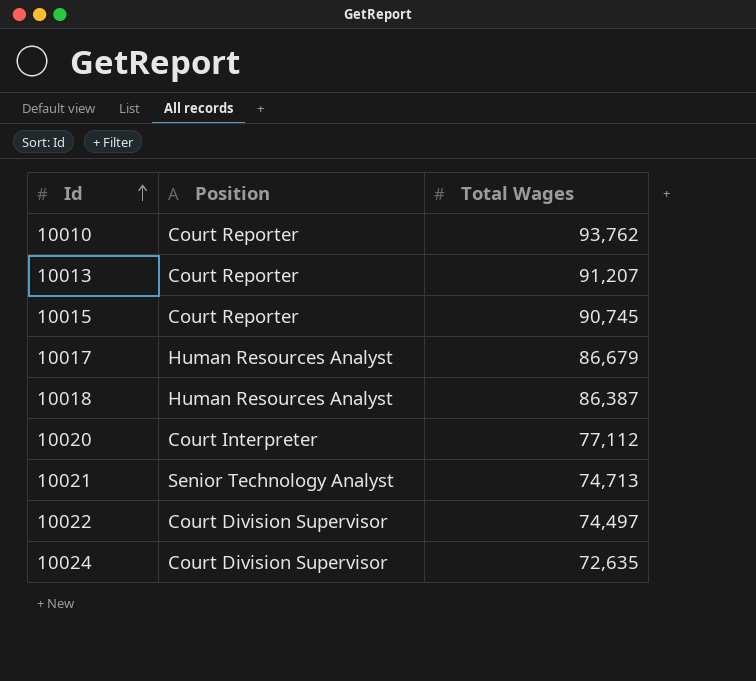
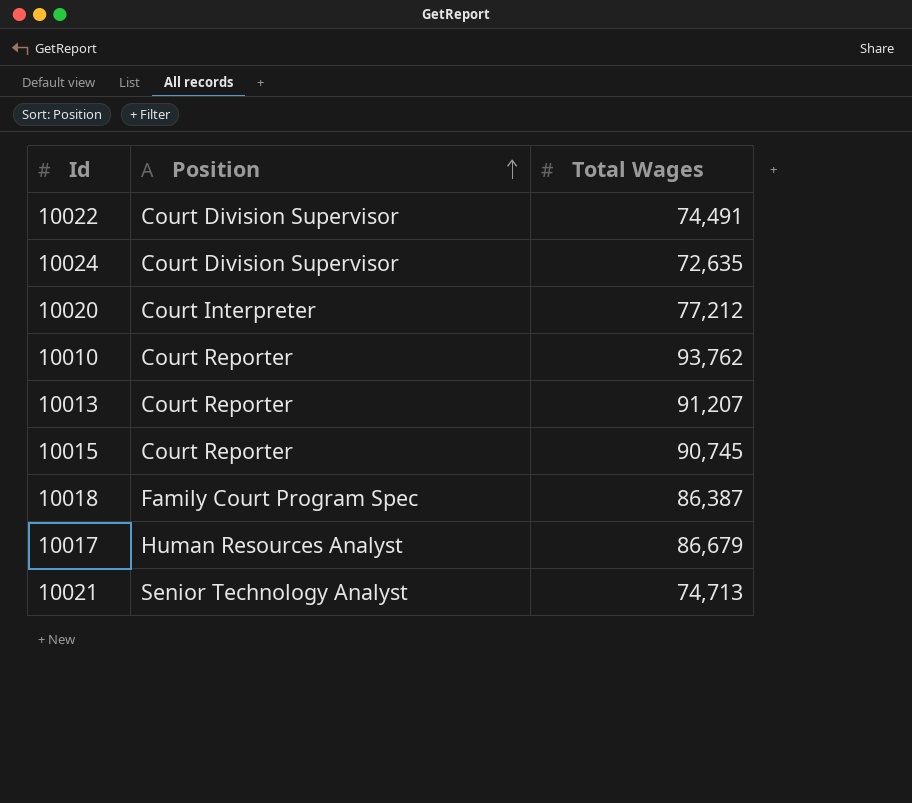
row order: Id ascending -> Position ascending
10022 | Total Wages: 74,497 -> 74,491
10020 | Total Wages: 77,112 -> 77,212
10018 | Position: Human Resources Analyst -> Family Court Program Spec

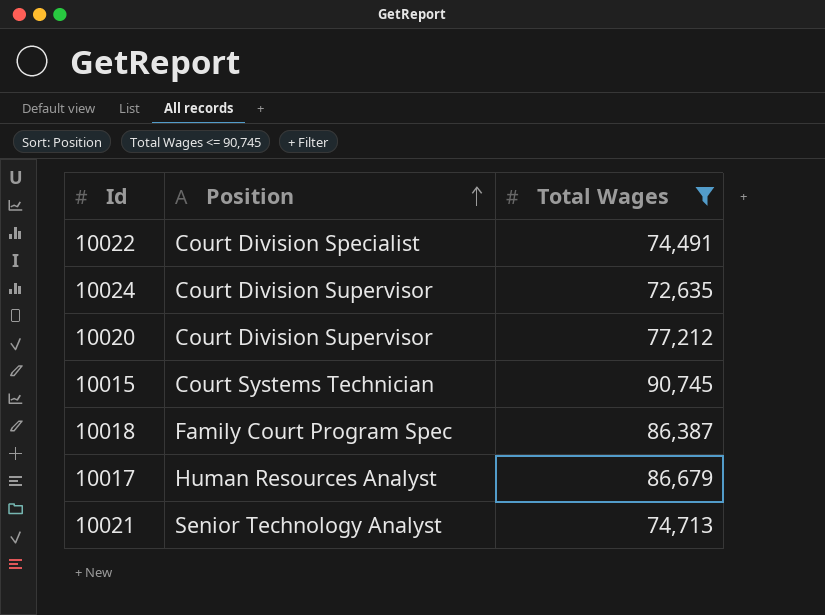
filter: none -> Total Wages <= 90,745
10022 | Position: Court Division Supervisor -> Court Division Specialist
10020 | Position: Court Interpreter -> Court Division Supervisor
10015 | Position: Court Reporter -> Court Systems Technician

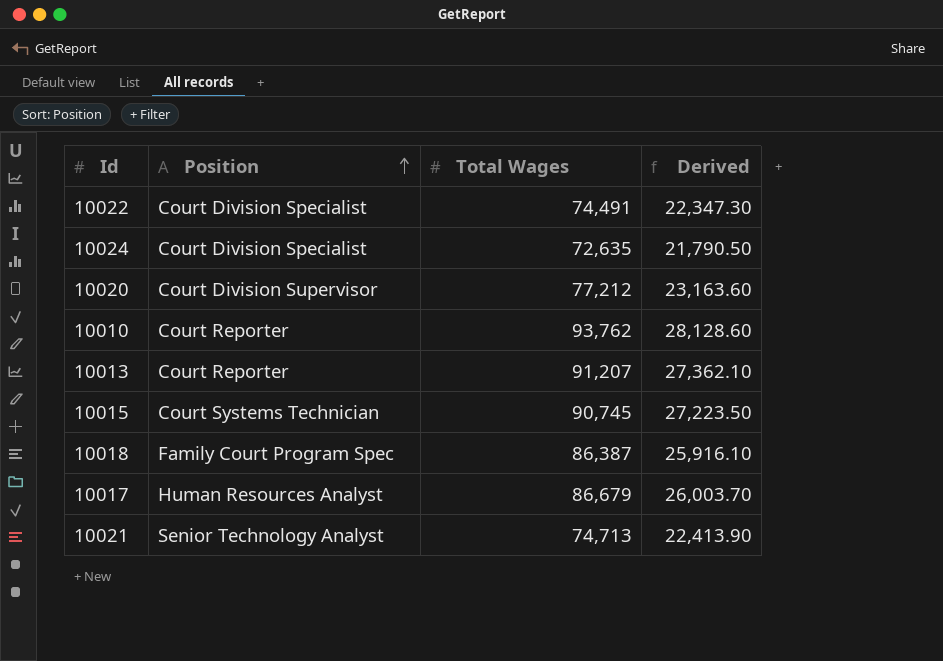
filter: Total Wages <= 90,745 -> none
column Derived | formula: none -> [Total Wages] * 0.3
10024 | Position: Court Division Supervisor -> Court Division Specialist

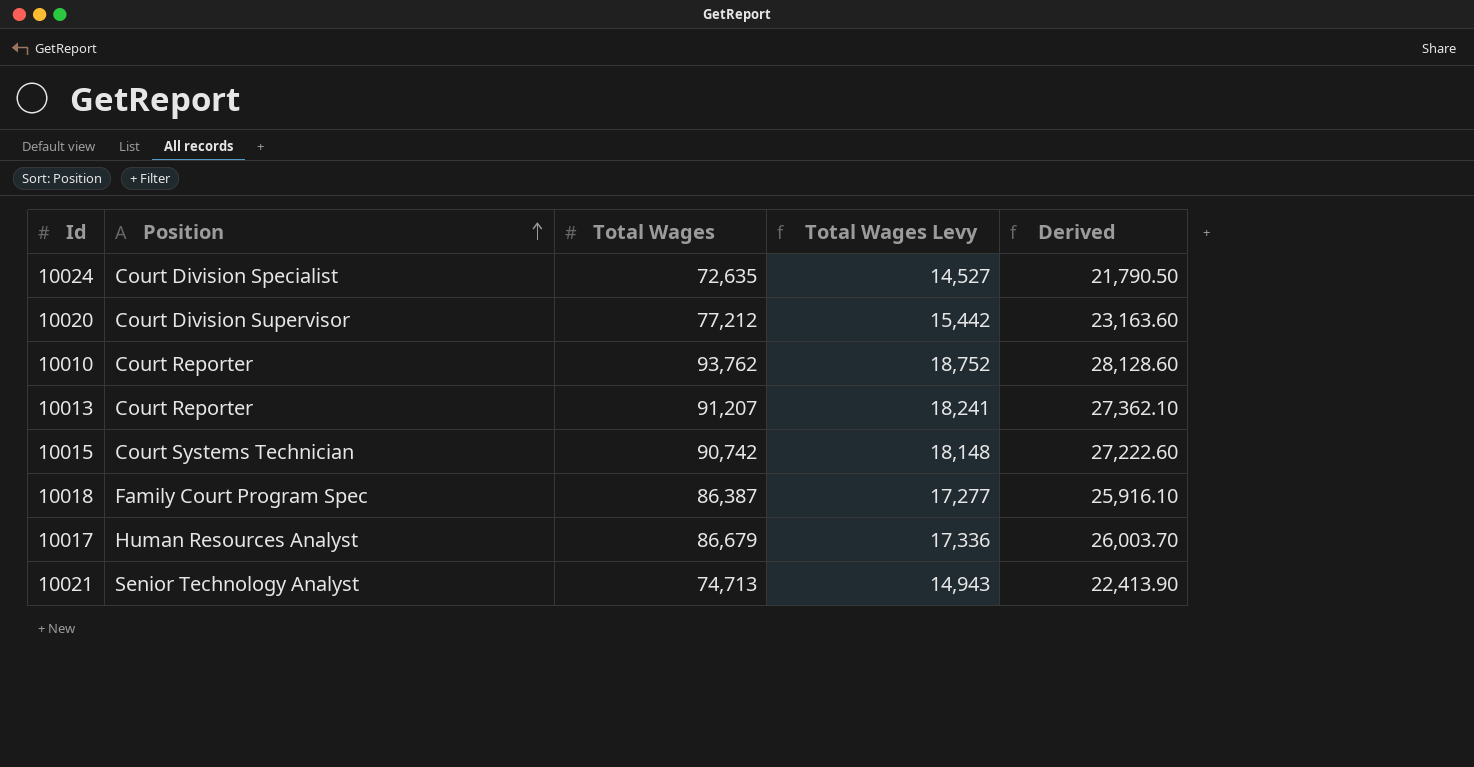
column Total Wages Levy | formula: none -> [Total Wages] * 0.2
row 10022: Court Division Specialist | 74,491 | 22,347.30 -> none
10015 | Total Wages: 90,745 -> 90,742
10015 | Derived: 27,223.50 -> 27,222.60

